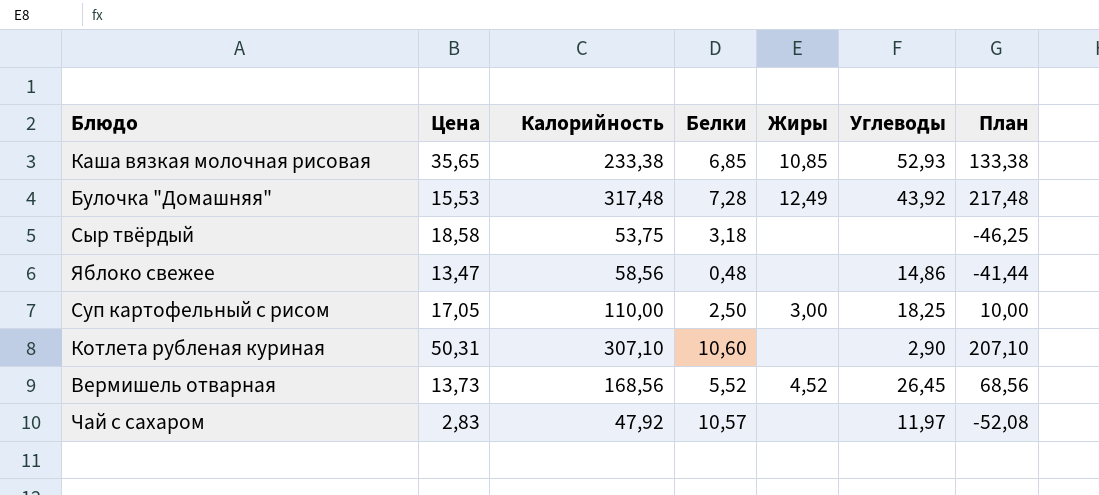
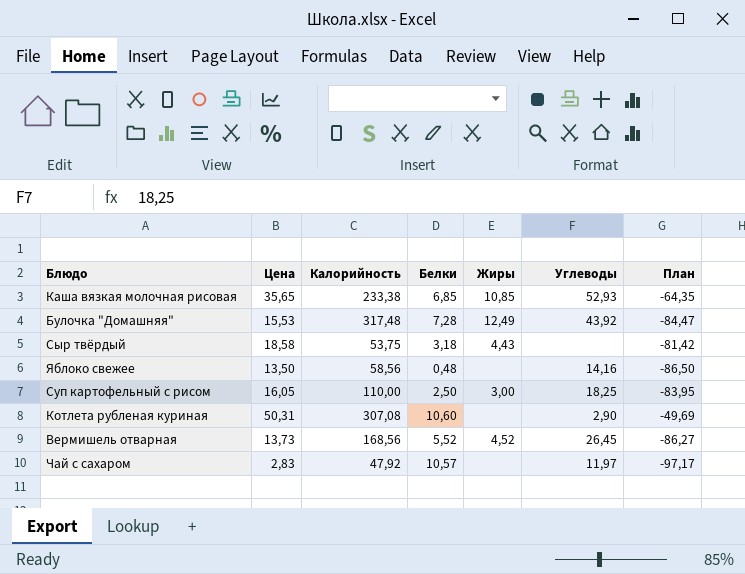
column План | formula: [Калорийность] - 100 -> [Цена] - 100
Сыр твёрдый | Жиры: none -> 4,43
Яблоко свежее | Цена: 13,47 -> 13,50
Яблоко свежее | Углеводы: 14,86 -> 14,16
Суп картофельный с рисом | Цена: 17,05 -> 16,05
Котлета рубленая куриная | Калорийность: 307,10 -> 307,08

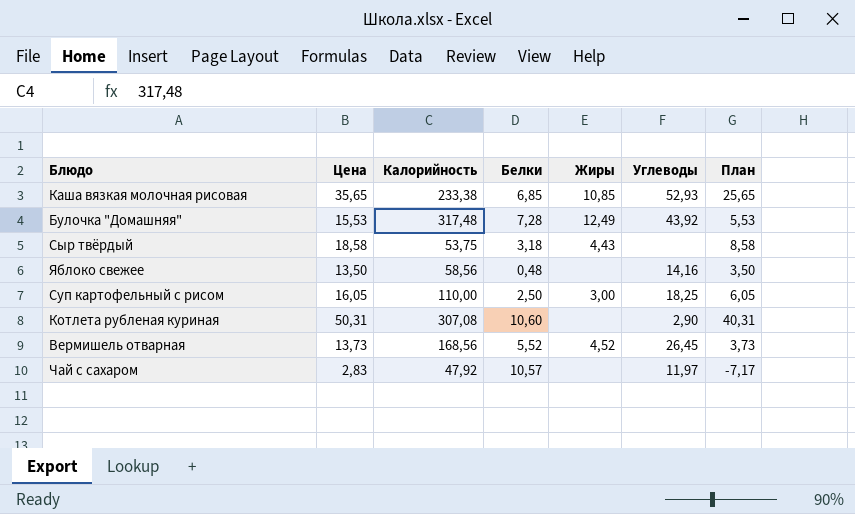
column План | formula: [Цена] - 100 -> [Цена] - 10

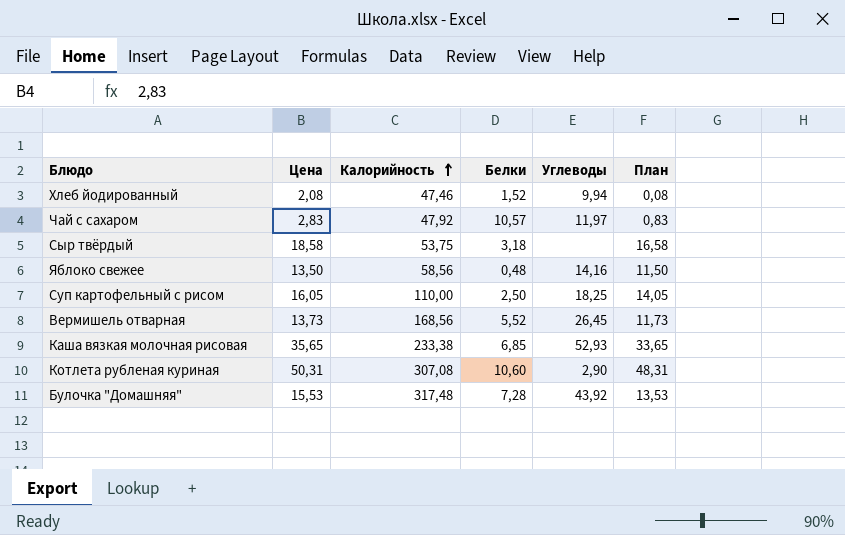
row order: none -> Калорийность ascending
column Жиры | position: 5 -> none
column План | formula: [Цена] - 10 -> [Цена] - 2
row Хлеб йодированный: none -> 2,08 | 47,46 | 1,52 | 9,94 | 0,08

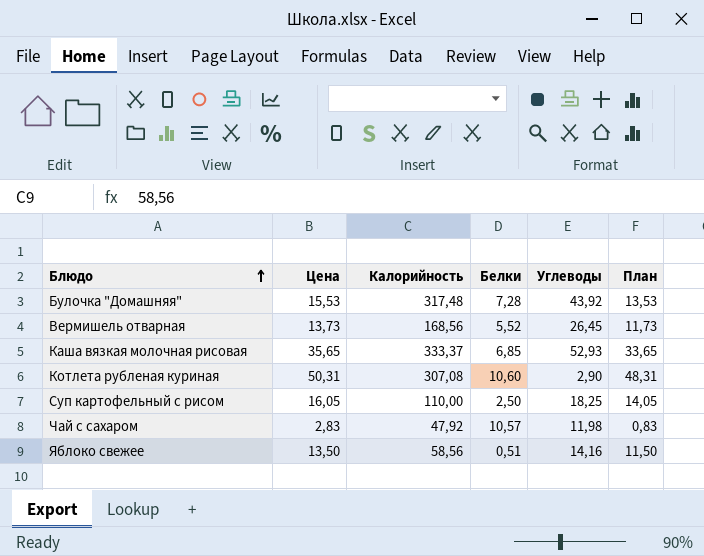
row order: Калорийность ascending -> Блюдо ascending
row Хлеб йодированный: 2,08 | 47,46 | 1,52 | 9,94 | 0,08 -> none
row Сыр твёрдый: 18,58 | 53,75 | 3,18 | none | 16,58 -> none
Каша вязкая молочная рисовая | Калорийность: 233,38 -> 333,37
Чай с сахаром | Углеводы: 11,97 -> 11,98
Яблоко свежее | Белки: 0,48 -> 0,51

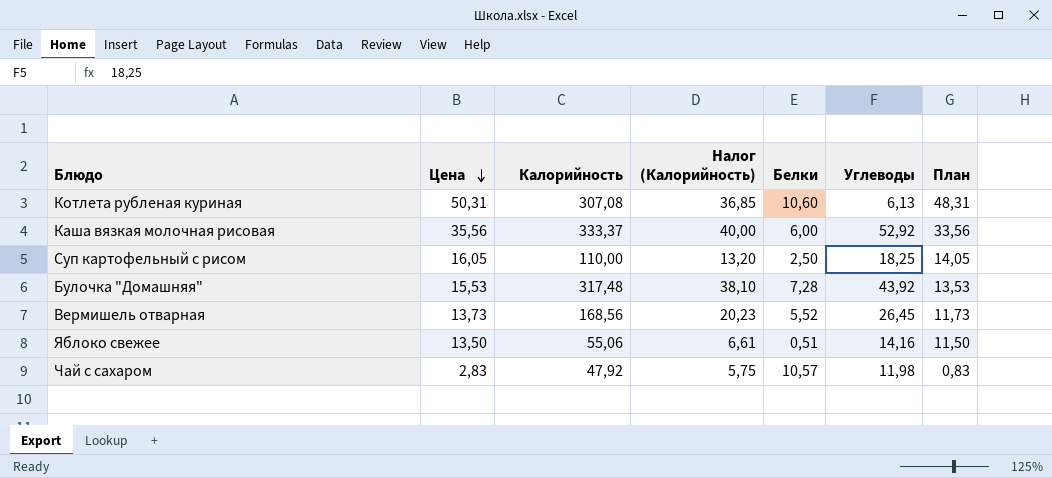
row order: Блюдо ascending -> Цена descending
column Налог (Калорийность) | formula: none -> [Калорийность] * 0,12
Котлета рубленая куриная | Углеводы: 2,90 -> 6,13
Каша вязкая молочная рисовая | Цена: 35,65 -> 35,56
Каша вязкая молочная рисовая | Белки: 6,85 -> 6,00
Каша вязкая молочная рисовая | Углеводы: 52,93 -> 52,92
Каша вязкая молочная рисовая | План: 33,65 -> 33,56
Яблоко свежее | Калорийность: 58,56 -> 55,06

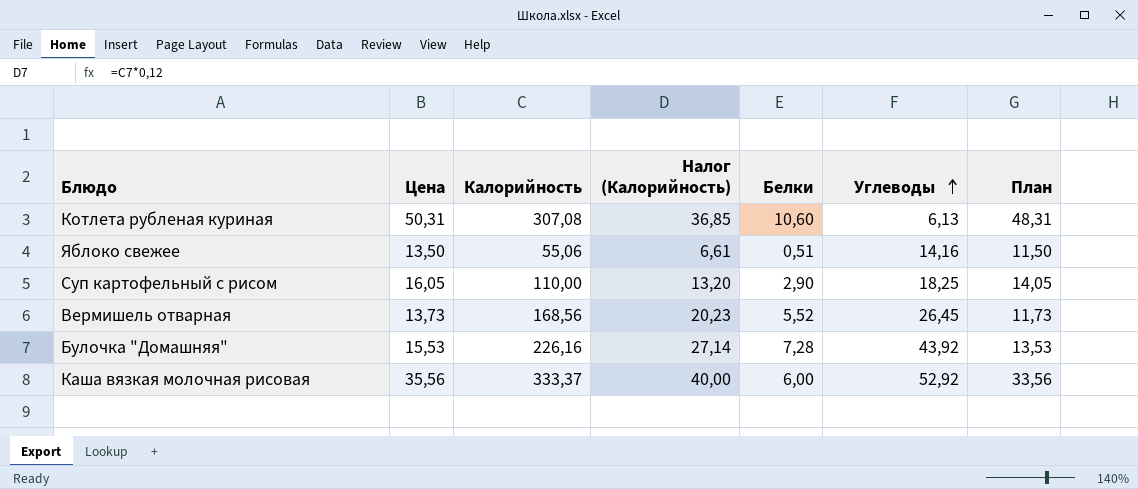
row order: Цена descending -> Углеводы ascending
row Чай с сахаром: 2,83 | 47,92 | 5,75 | 10,57 | 11,98 | 0,83 -> none
Суп картофельный с рисом | Белки: 2,50 -> 2,90
Булочка "Домашняя" | Калорийность: 317,48 -> 226,16
Булочка "Домашняя" | Налог (Калорийность): 38,10 -> 27,14

